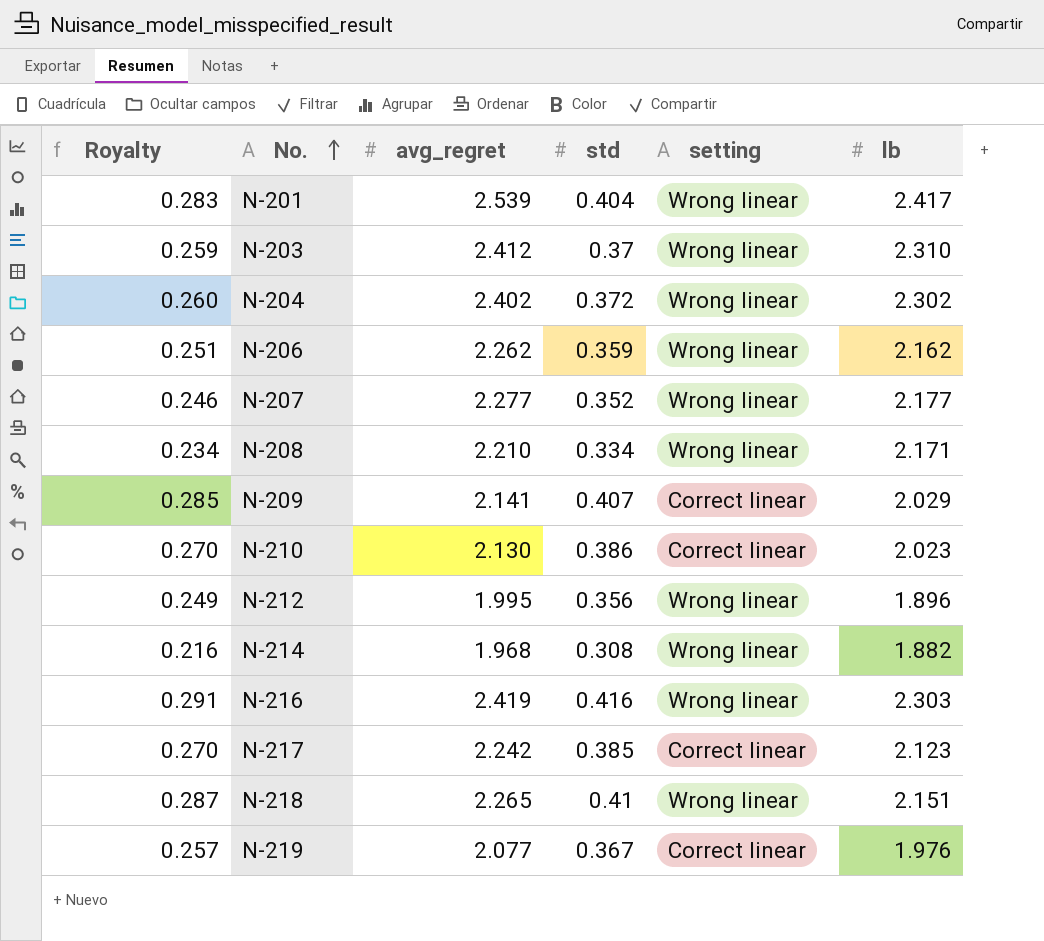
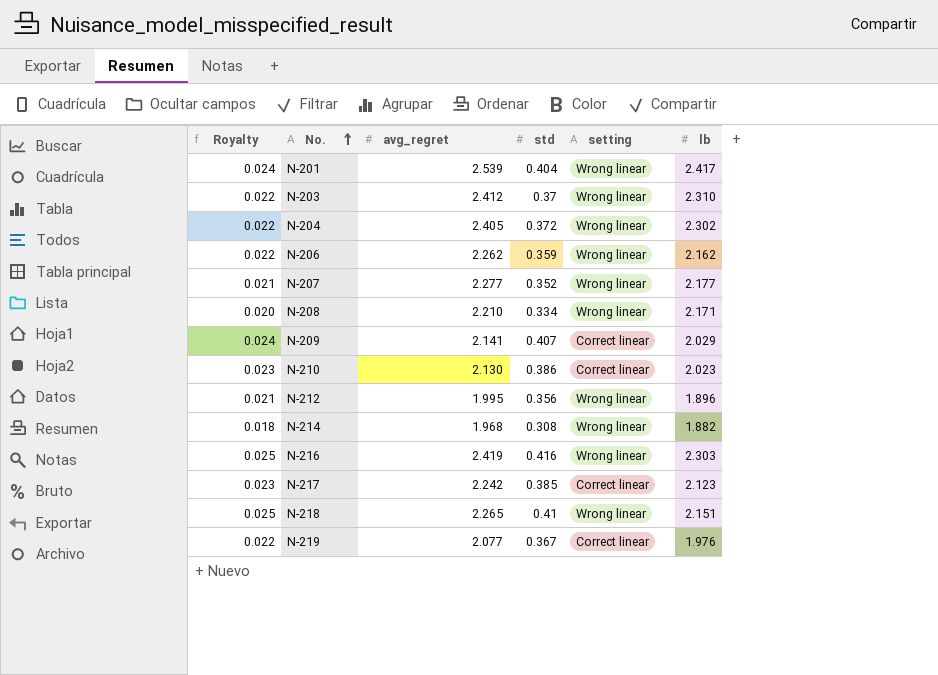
column Royalty | formula: [std] * 0.7 -> [std] * 0.06
N-204 | avg_regret: 2.402 -> 2.405

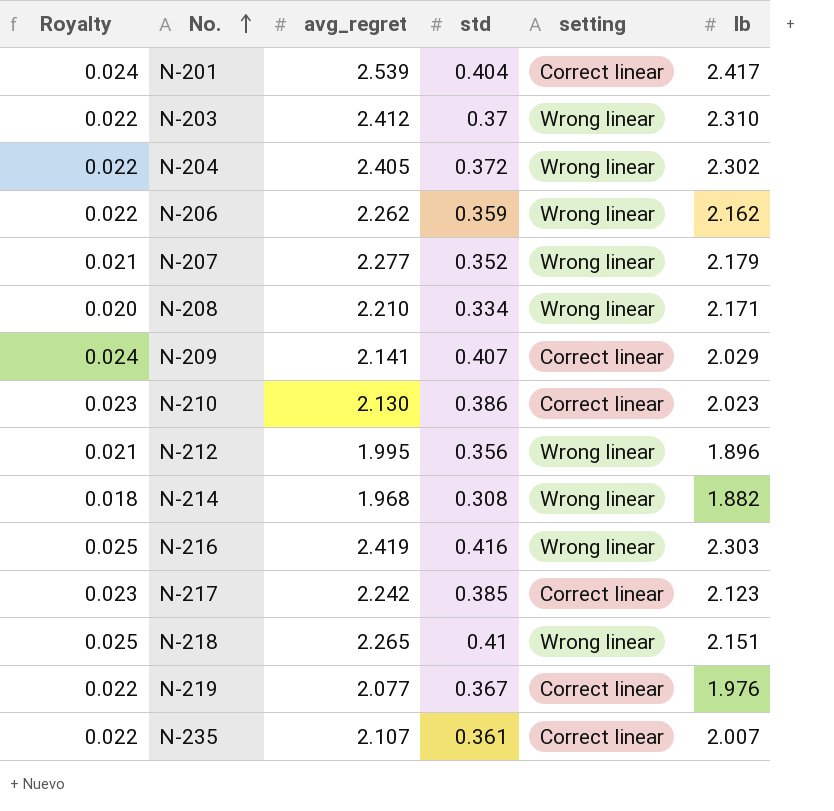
N-201 | setting: Wrong linear -> Correct linear
N-207 | lb: 2.177 -> 2.179
row N-235: none -> 0.022 | 2.107 | 0.361 | Correct linear | 2.007

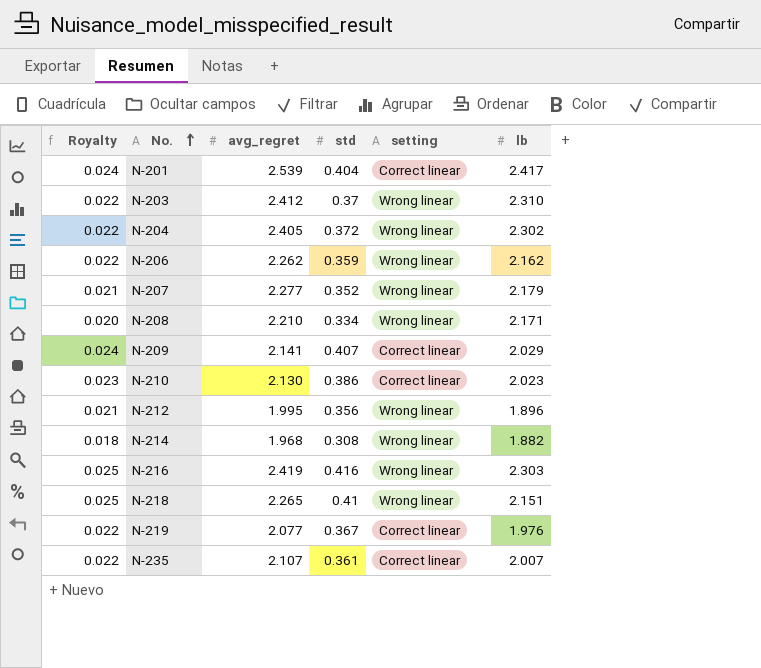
row N-217: 0.023 | 2.242 | 0.385 | Correct linear | 2.123 -> none

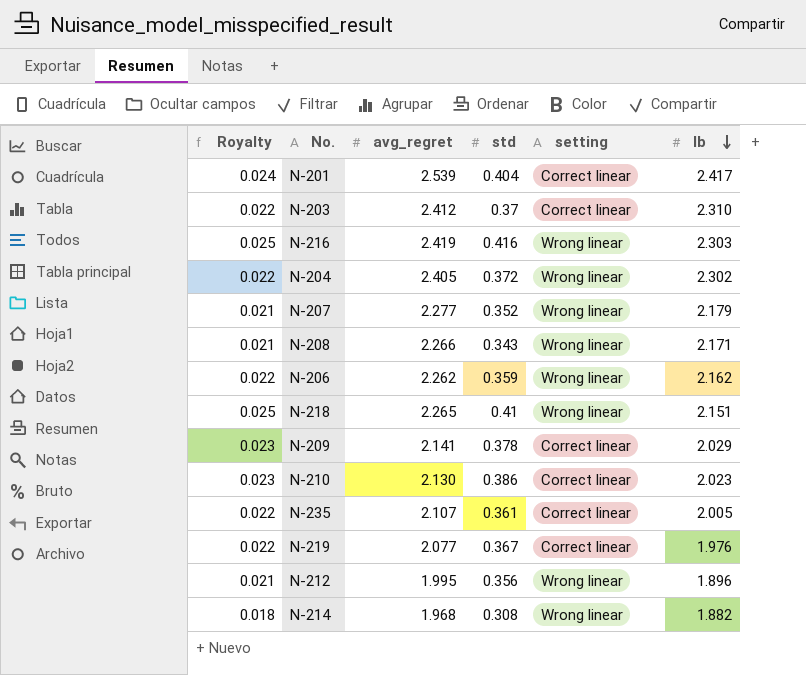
row order: No. ascending -> lb descending
N-203 | setting: Wrong linear -> Correct linear
N-208 | Royalty: 0.020 -> 0.021
N-208 | avg_regret: 2.210 -> 2.266
N-208 | std: 0.334 -> 0.343
N-209 | Royalty: 0.024 -> 0.023
N-209 | std: 0.407 -> 0.378
N-235 | lb: 2.007 -> 2.005

